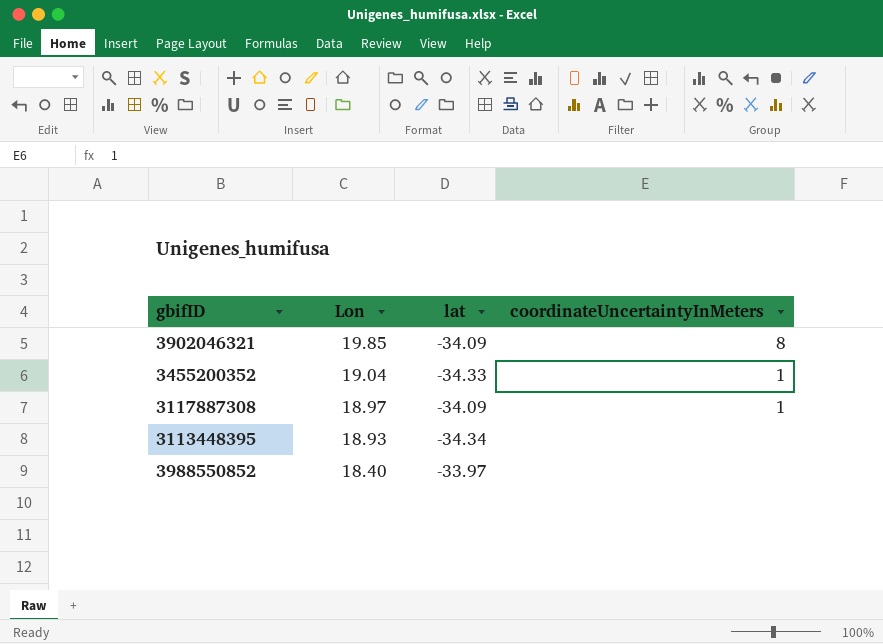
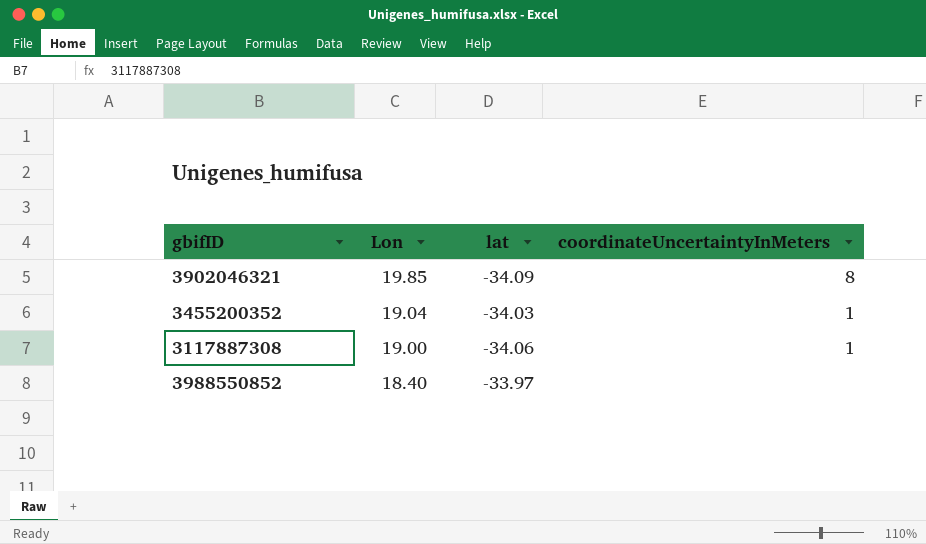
row 3113448395: 18.93 | -34.34 | none -> none
3455200352 | lat: -34.33 -> -34.03
3117887308 | Lon: 18.97 -> 19.00
3117887308 | lat: -34.09 -> -34.06

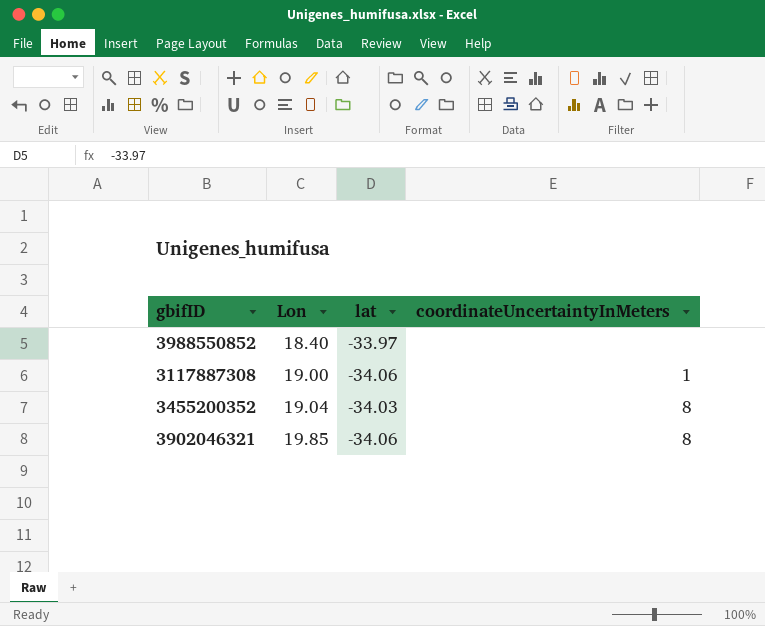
row order: Lon descending -> Lon ascending
3455200352 | coordinateUncertaintyInMeters: 1 -> 8
3902046321 | lat: -34.09 -> -34.06

